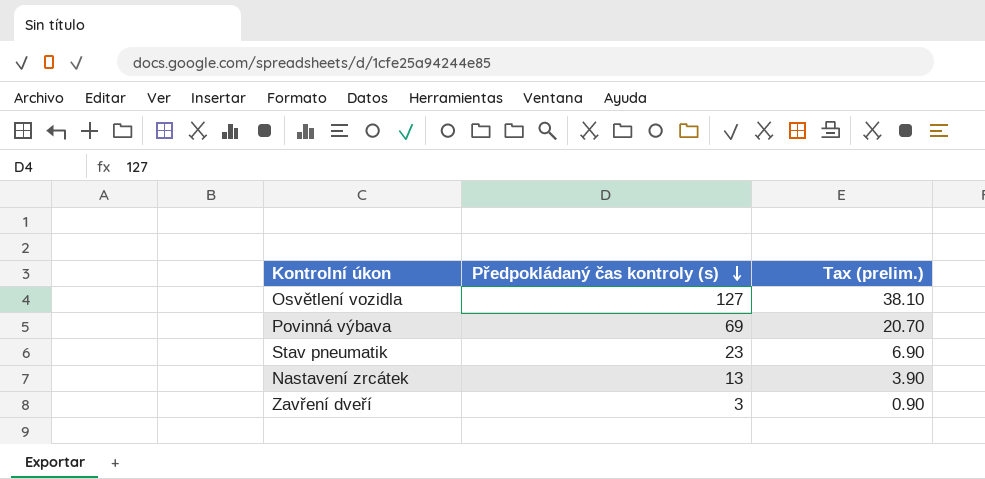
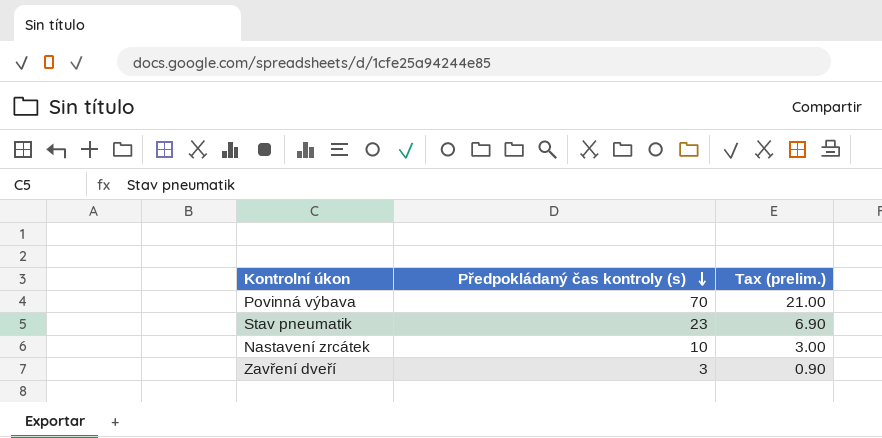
row Osvětlení vozidla: 127 | 38.10 -> none
Povinná výbava | Předpokládaný čas kontroly (s): 69 -> 70
Povinná výbava | Tax (prelim.): 20.70 -> 21.00
Nastavení zrcátek | Předpokládaný čas kontroly (s): 13 -> 10
Nastavení zrcátek | Tax (prelim.): 3.90 -> 3.00

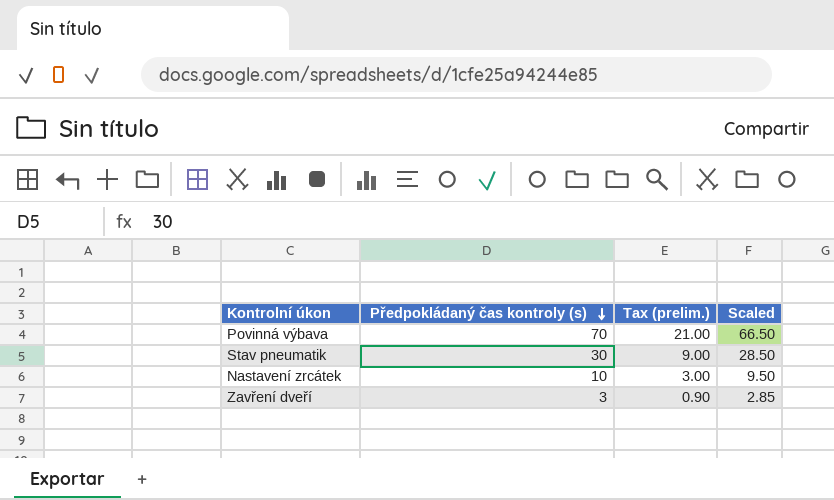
column Scaled | formula: none -> [Předpokládaný čas kontroly (s)] * 0.95
Stav pneumatik | Předpokládaný čas kontroly (s): 23 -> 30
Stav pneumatik | Tax (prelim.): 6.90 -> 9.00

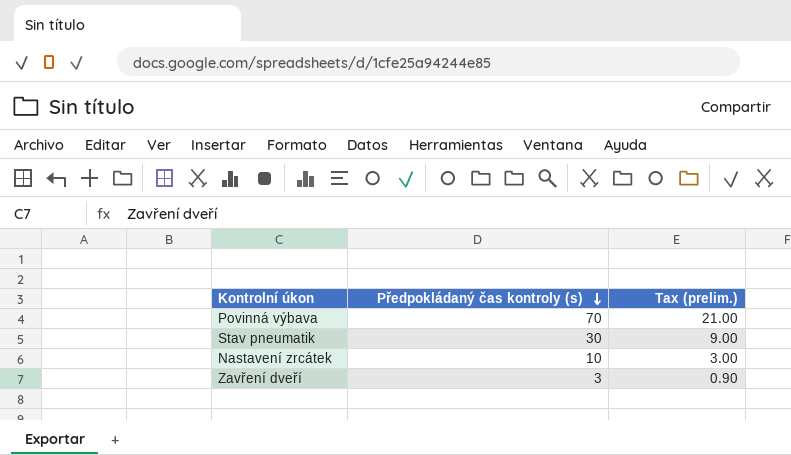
column Scaled | formula: [Předpokládaný čas kontroly (s)] * 0.95 -> none

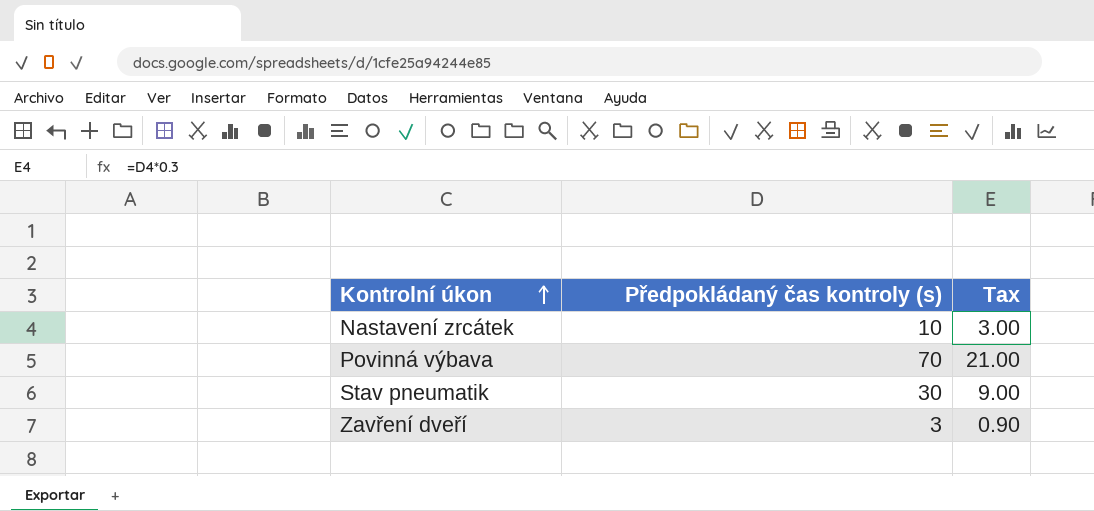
row order: Předpokládaný čas kontroly (s) descending -> Kontrolní úkon ascending
column name: Tax (prelim.) -> Tax

